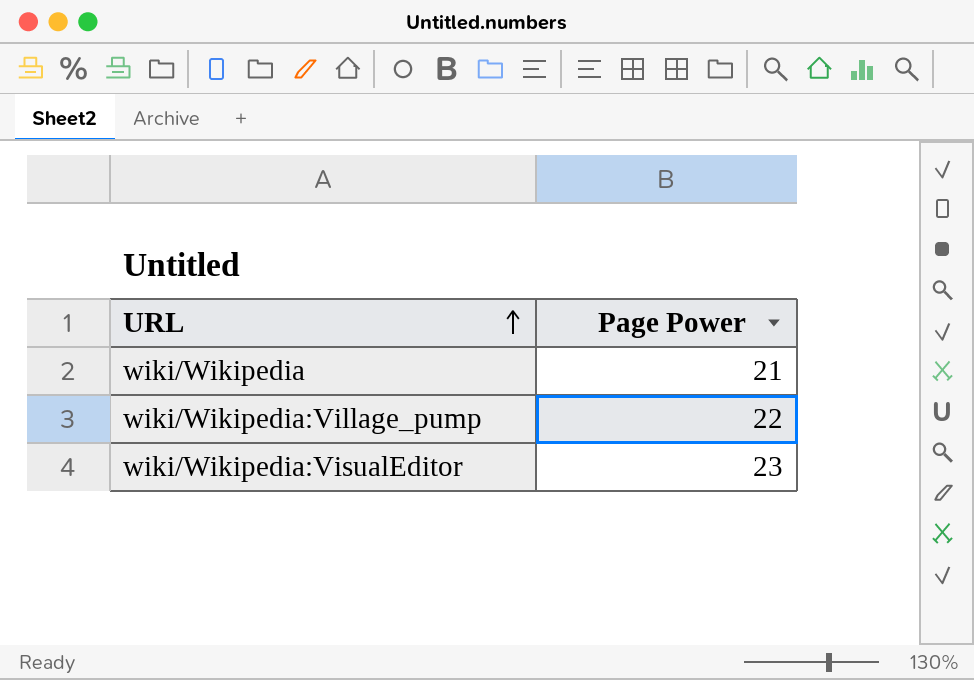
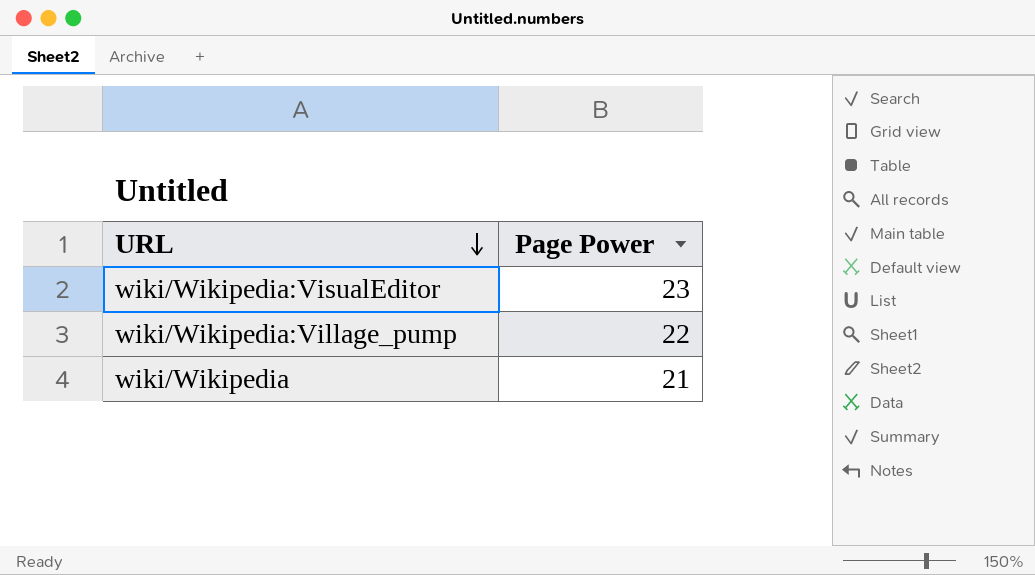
row order: URL ascending -> URL descending

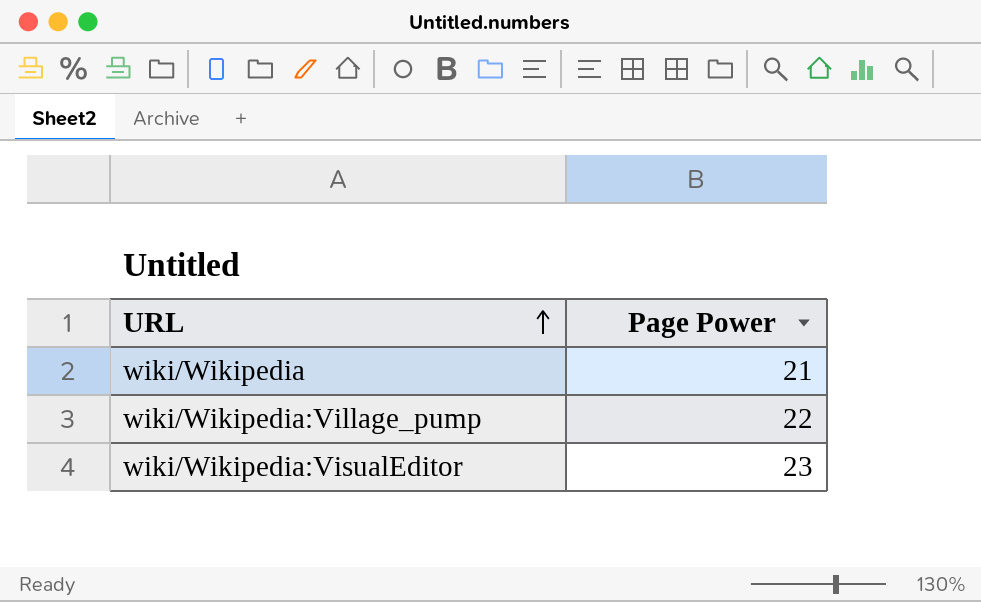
row order: URL descending -> URL ascending

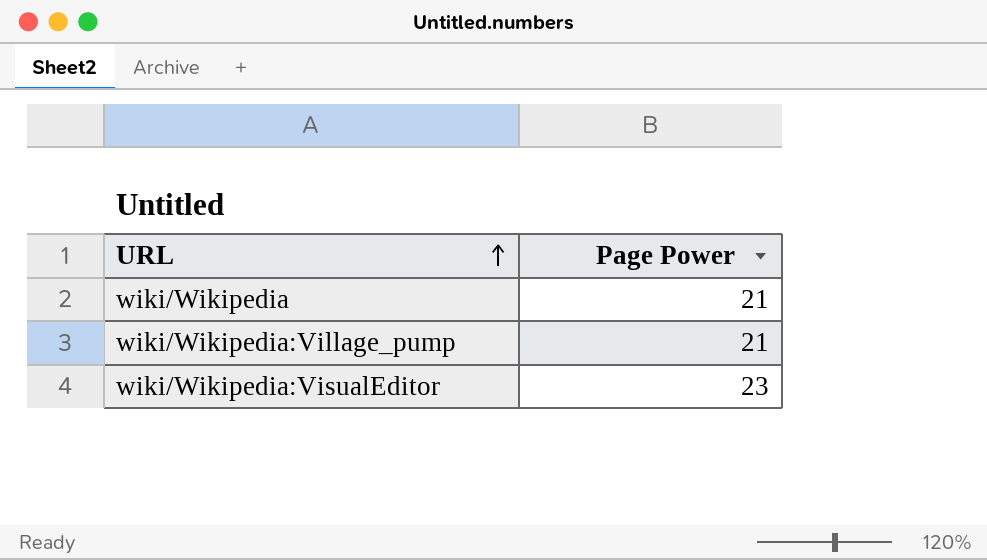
wiki/Wikipedia:Village_pump | Page Power: 22 -> 21

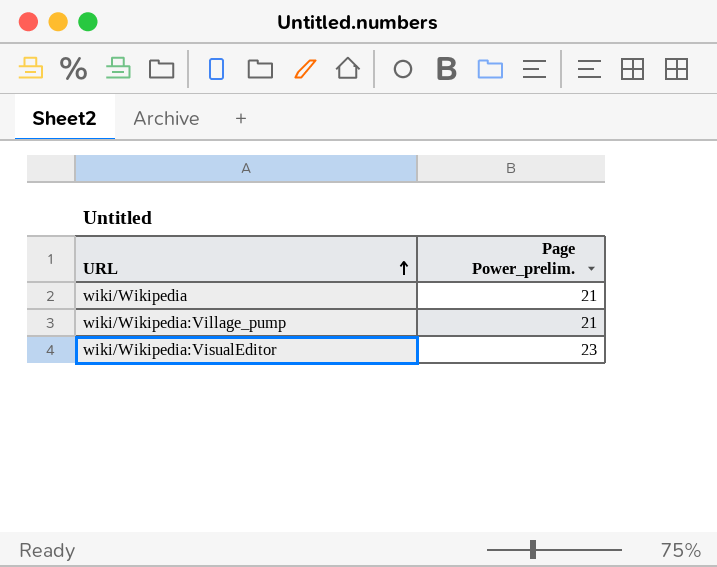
column name: Page Power -> Page Power_prelim.

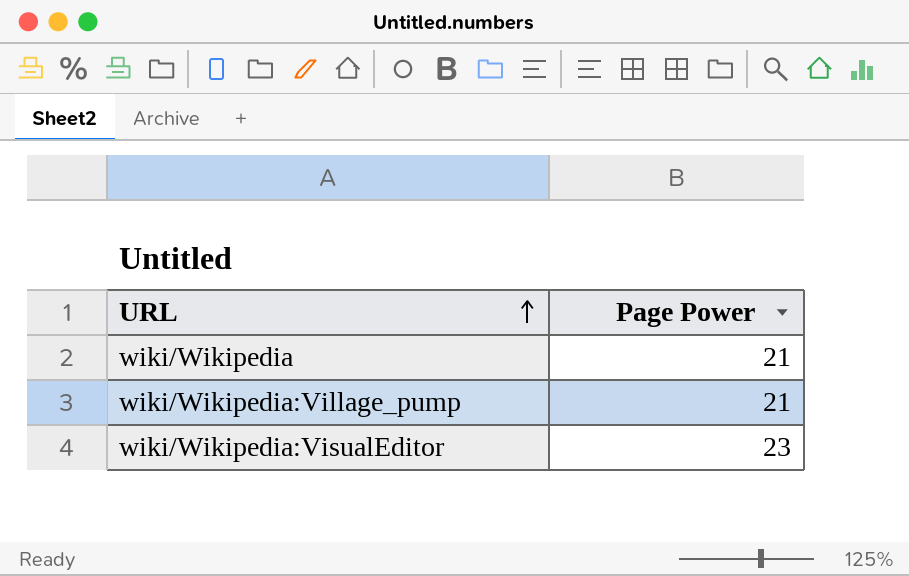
column name: Page Power_prelim. -> Page Power

